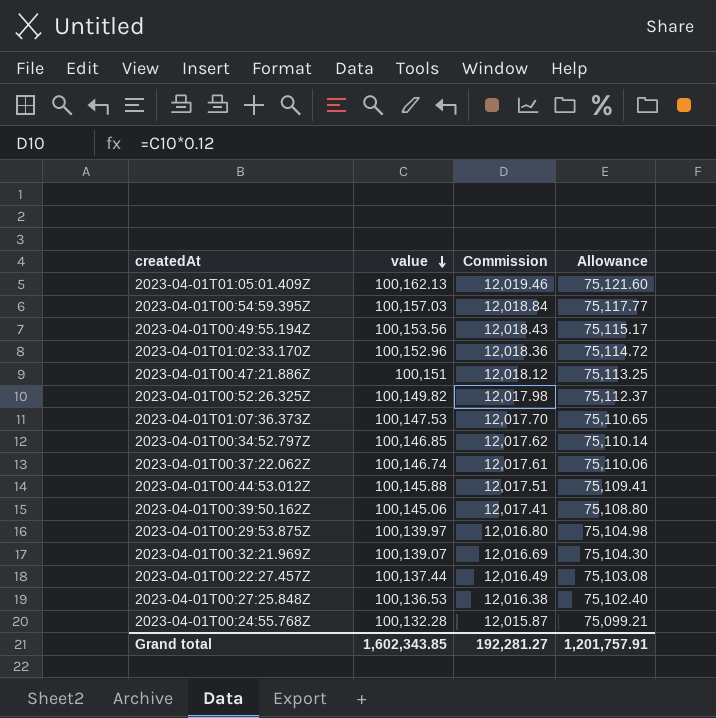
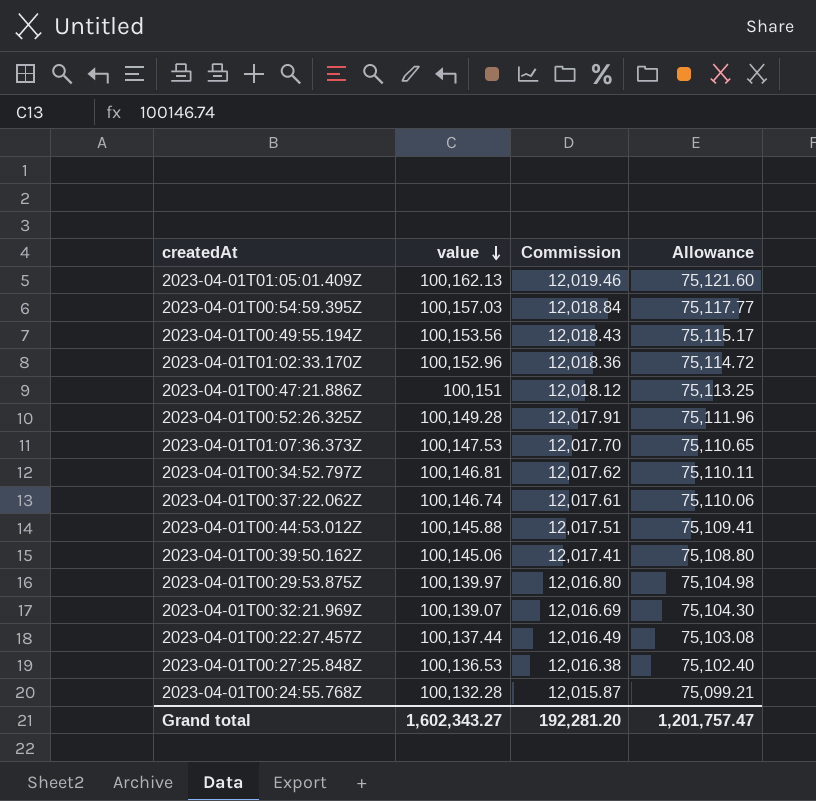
2023-04-01T00:52:26.325Z | value: 100,149.82 -> 100,149.28
2023-04-01T00:52:26.325Z | Commission: 12,017.98 -> 12,017.91
2023-04-01T00:52:26.325Z | Allowance: 75,112.37 -> 75,111.96
2023-04-01T00:34:52.797Z | value: 100,146.85 -> 100,146.81
2023-04-01T00:34:52.797Z | Allowance: 75,110.14 -> 75,110.11
Grand total | value: 1,602,343.85 -> 1,602,343.27
Grand total | Commission: 192,281.27 -> 192,281.20
Grand total | Allowance: 1,201,757.91 -> 1,201,757.47

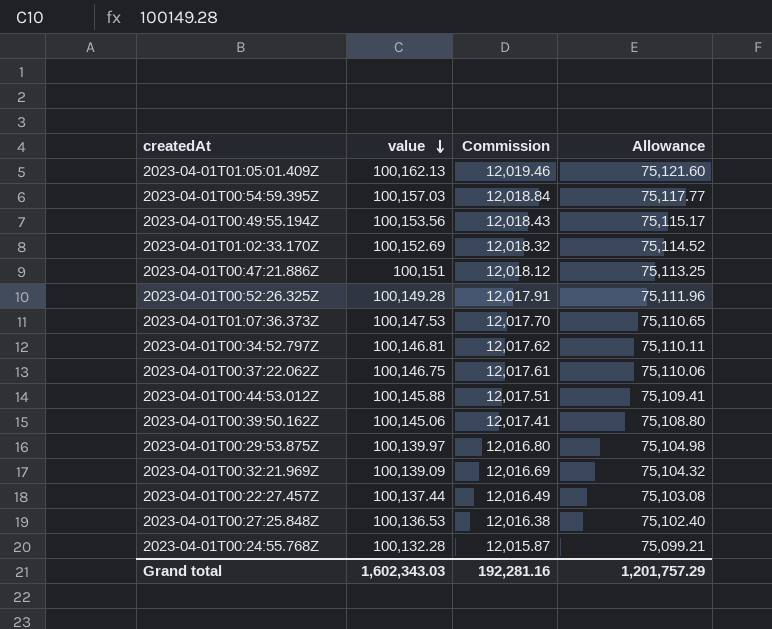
2023-04-01T01:02:33.170Z | value: 100,152.96 -> 100,152.69
2023-04-01T01:02:33.170Z | Commission: 12,018.36 -> 12,018.32
2023-04-01T01:02:33.170Z | Allowance: 75,114.72 -> 75,114.52
2023-04-01T00:37:22.062Z | value: 100,146.74 -> 100,146.75
2023-04-01T00:32:21.969Z | value: 100,139.07 -> 100,139.09
2023-04-01T00:32:21.969Z | Allowance: 75,104.30 -> 75,104.32
Grand total | value: 1,602,343.27 -> 1,602,343.03
Grand total | Commission: 192,281.20 -> 192,281.16
Grand total | Allowance: 1,201,757.47 -> 1,201,757.29

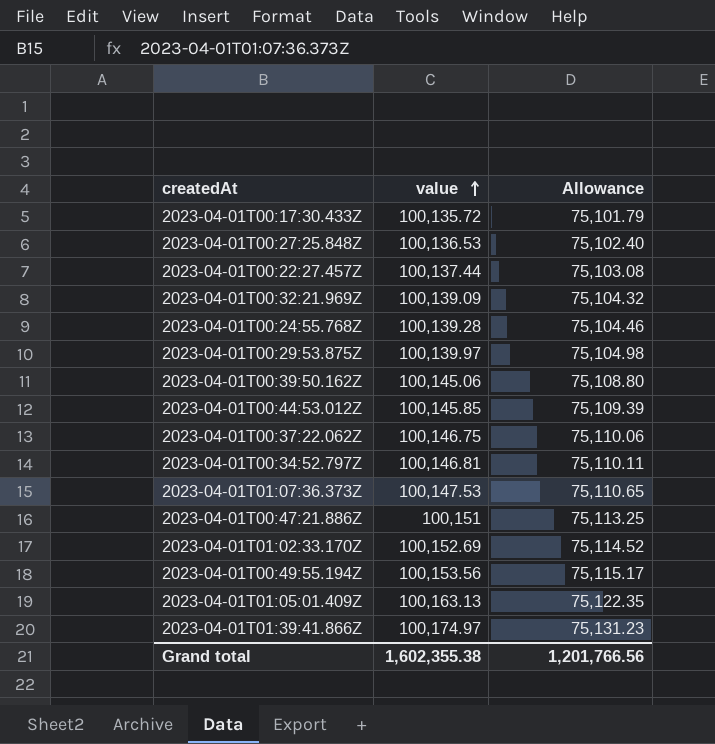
row order: value descending -> value ascending
column Commission | formula: [value] * 0.12 -> none
row 2023-04-01T00:54:59.395Z: 100,157.03 | 12,018.84 | 75,117.77 -> none
row 2023-04-01T00:52:26.325Z: 100,149.28 | 12,017.91 | 75,111.96 -> none
row 2023-04-01T00:17:30.433Z: none -> 100,135.72 | 75,101.79
2023-04-01T00:24:55.768Z | value: 100,132.28 -> 100,139.28
2023-04-01T00:24:55.768Z | Allowance: 75,099.21 -> 75,104.46
2023-04-01T00:44:53.012Z | value: 100,145.88 -> 100,145.85
2023-04-01T00:44:53.012Z | Allowance: 75,109.41 -> 75,109.39
2023-04-01T01:05:01.409Z | value: 100,162.13 -> 100,163.13
2023-04-01T01:05:01.409Z | Allowance: 75,121.60 -> 75,122.35
row 2023-04-01T01:39:41.866Z: none -> 100,174.97 | 75,131.23
Grand total | value: 1,602,343.03 -> 1,602,355.38
Grand total | Allowance: 1,201,757.29 -> 1,201,766.56

